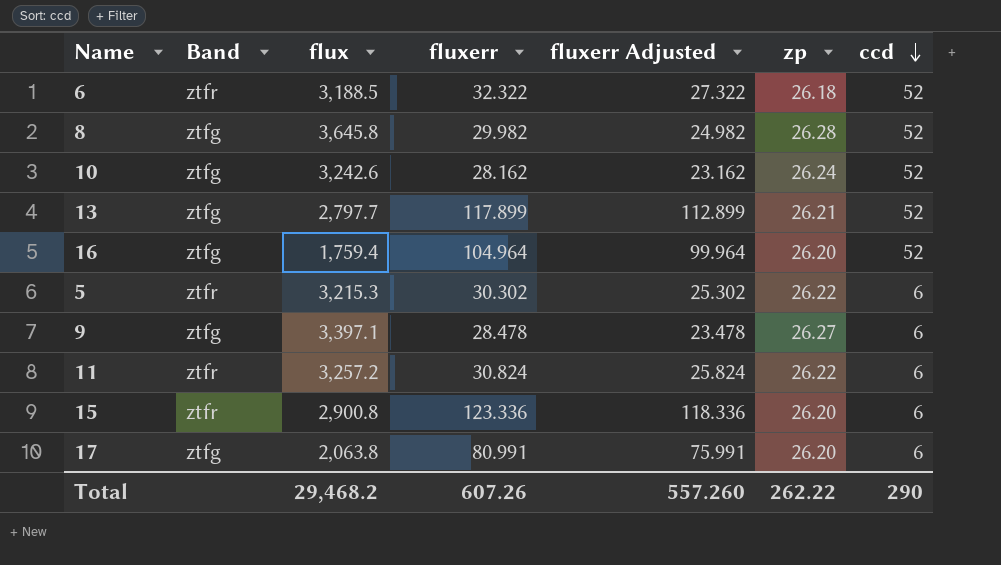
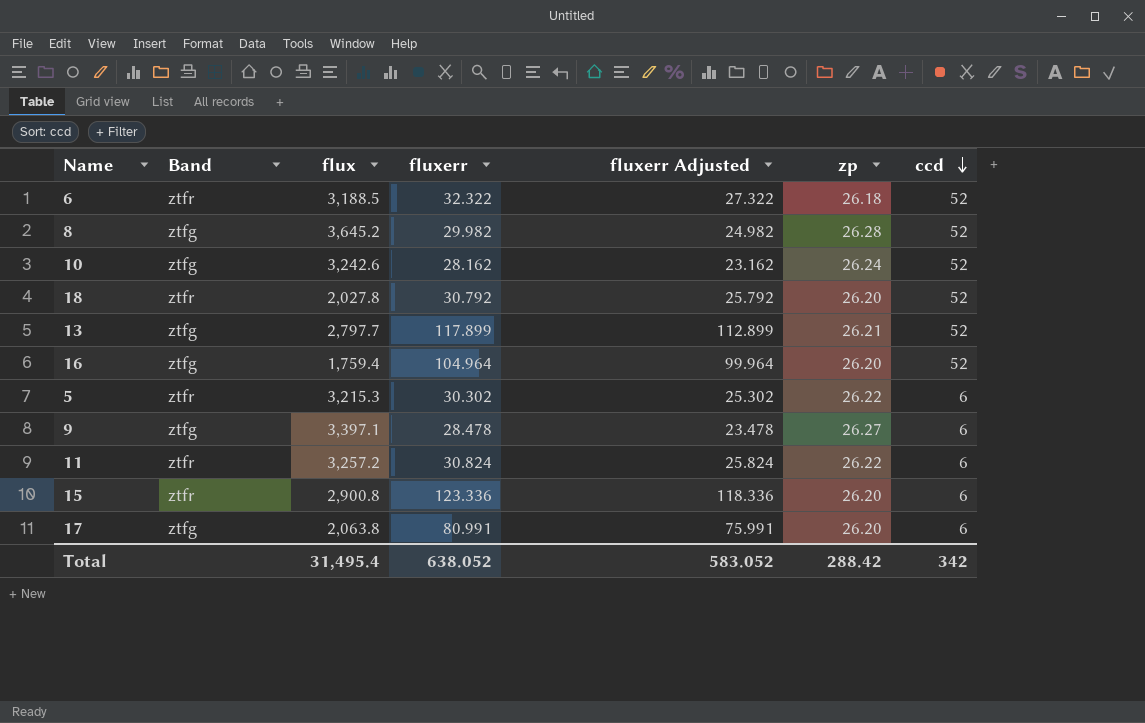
8 | flux: 3,645.8 -> 3,645.2
row 18: none -> ztfr | 2,027.8 | 30.792 | 25.792 | 26.20 | 52
Total | flux: 29,468.2 -> 31,495.4
Total | fluxerr: 607.26 -> 638.052
Total | fluxerr Adjusted: 557.260 -> 583.052
Total | zp: 262.22 -> 288.42
Total | ccd: 290 -> 342

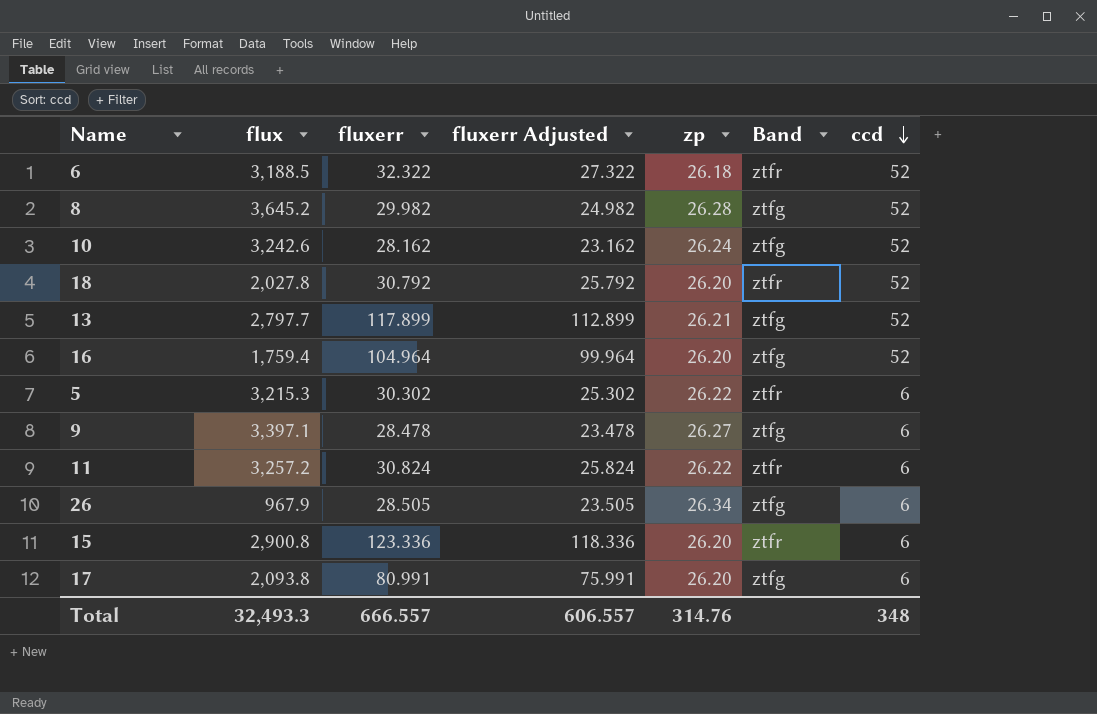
column Band | position: 2 -> 6
row 26: none -> 967.9 | 28.505 | 23.505 | 26.34 | ztfg | 6
17 | flux: 2,063.8 -> 2,093.8
Total | flux: 31,495.4 -> 32,493.3
Total | fluxerr: 638.052 -> 666.557
Total | fluxerr Adjusted: 583.052 -> 606.557
Total | zp: 288.42 -> 314.76
Total | ccd: 342 -> 348

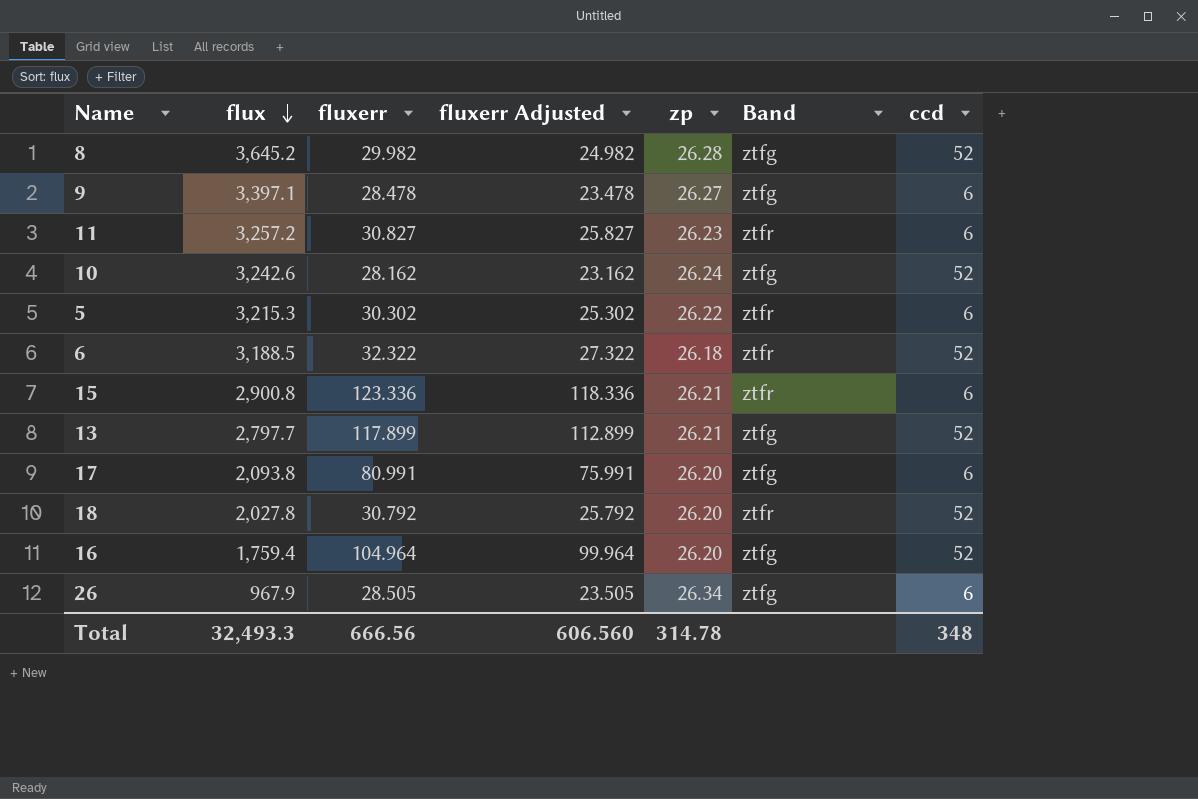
row order: ccd descending -> flux descending
11 | fluxerr: 30.824 -> 30.827
11 | fluxerr Adjusted: 25.824 -> 25.827
11 | zp: 26.22 -> 26.23
15 | zp: 26.20 -> 26.21
Total | fluxerr: 666.557 -> 666.56
Total | fluxerr Adjusted: 606.557 -> 606.560
Total | zp: 314.76 -> 314.78

